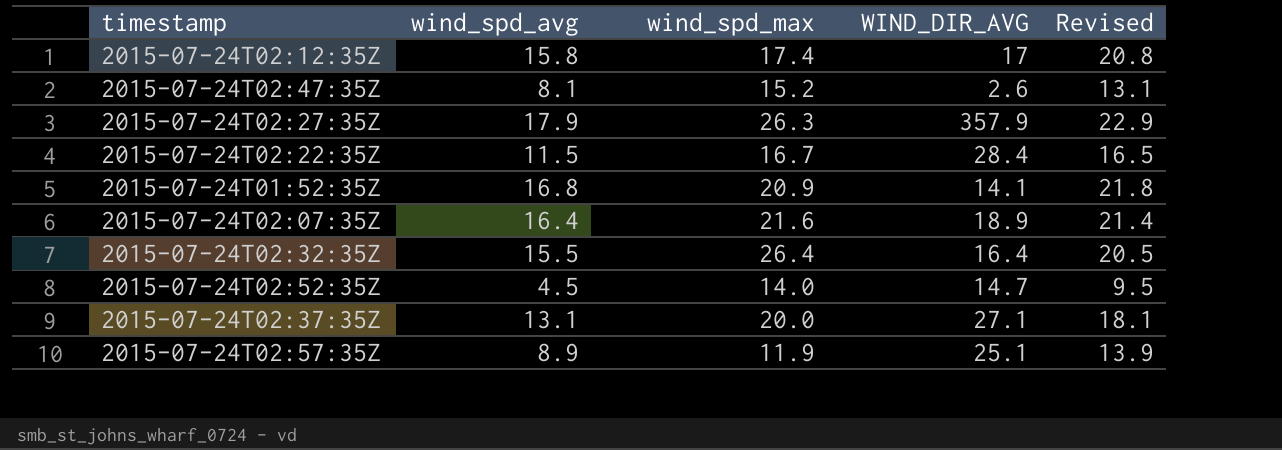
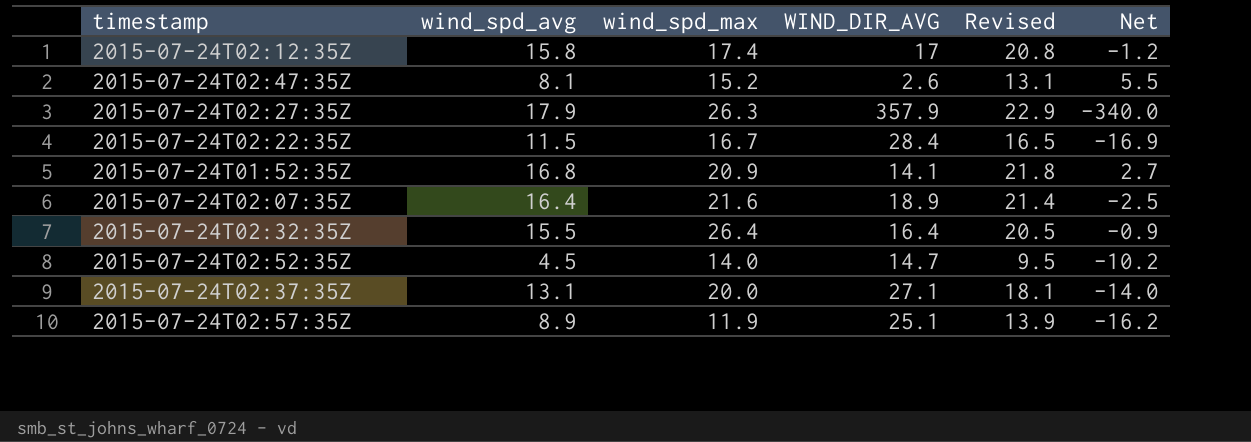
column Net | formula: none -> [wind_spd_avg] - [WIND_DIR_AVG]

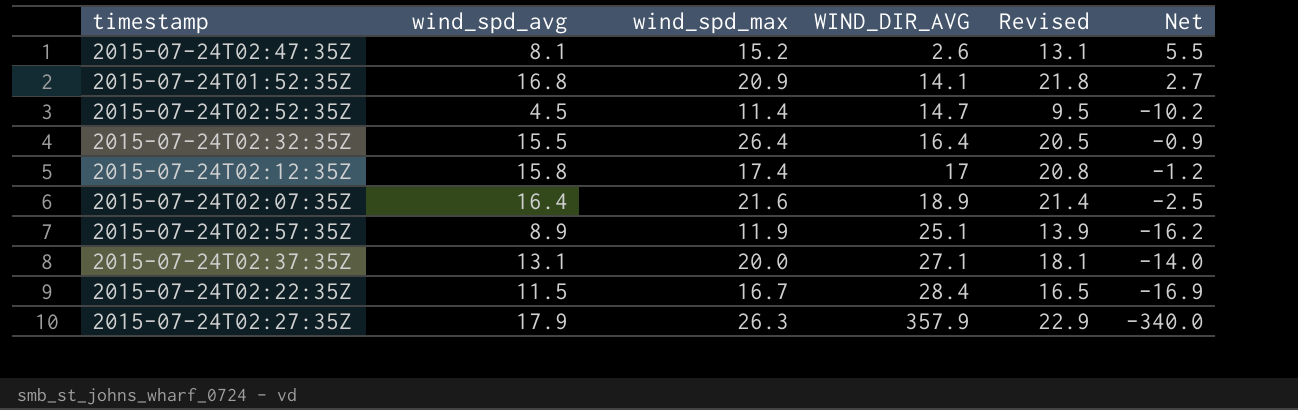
row order: none -> WIND_DIR_AVG ascending
2015-07-24T02:52:35Z | wind_spd_max: 14.0 -> 11.4

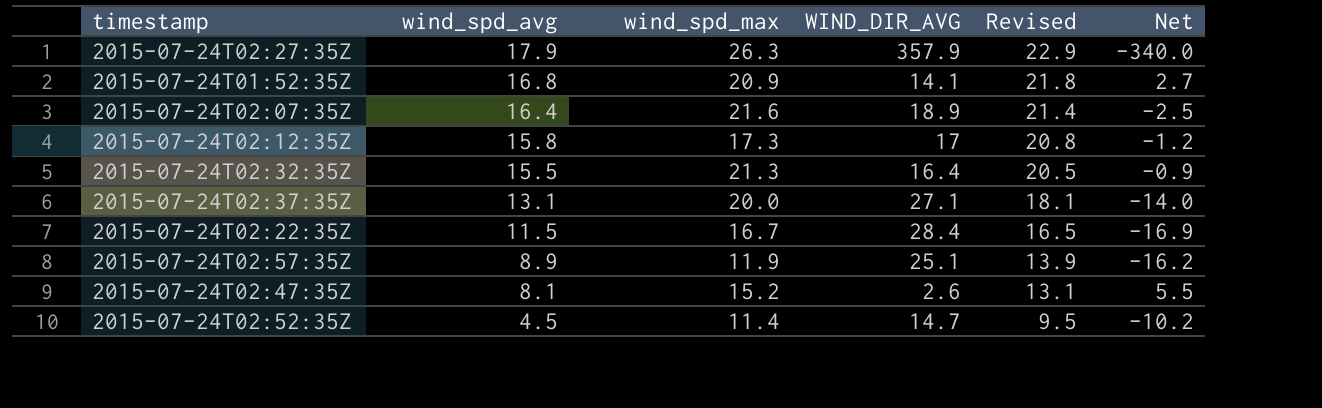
row order: WIND_DIR_AVG ascending -> wind_spd_avg descending
2015-07-24T02:12:35Z | wind_spd_max: 17.4 -> 17.3
2015-07-24T02:32:35Z | wind_spd_max: 26.4 -> 21.3

